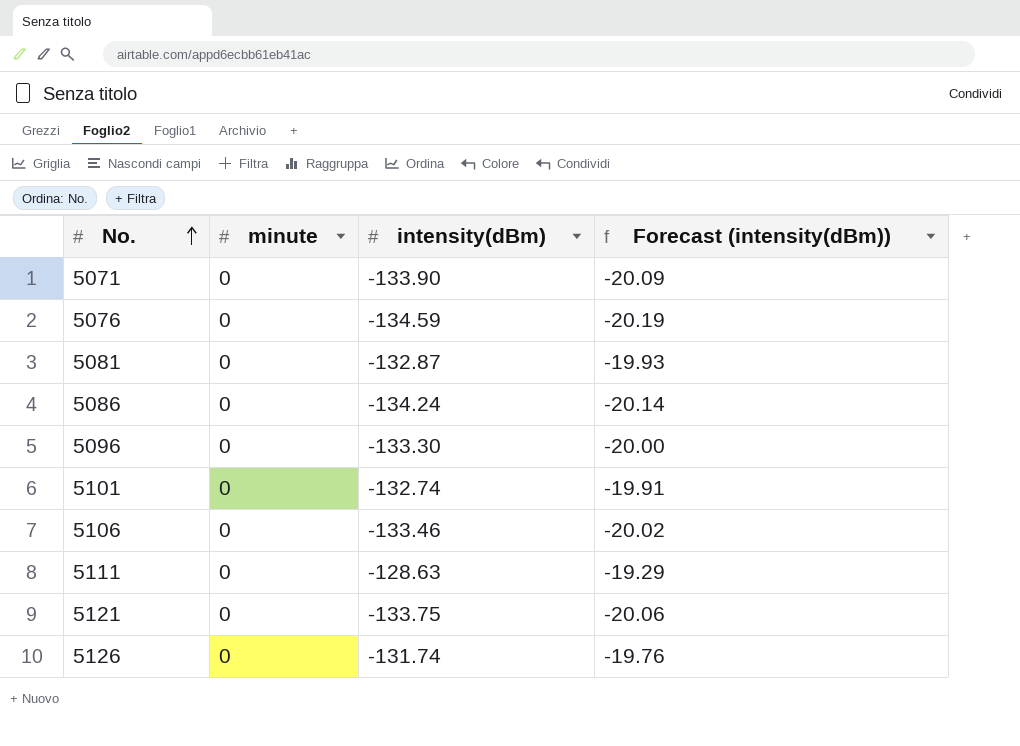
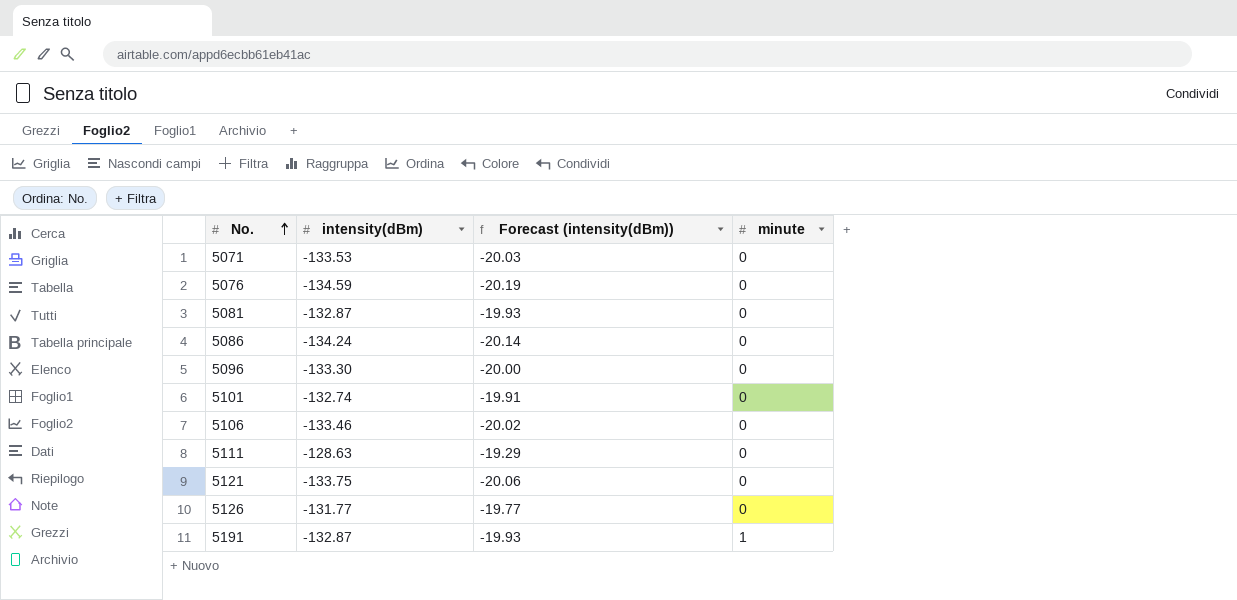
column minute | position: 2 -> 4
5071 | intensity(dBm): -133.90 -> -133.53
5071 | Forecast (intensity(dBm)): -20.09 -> -20.03
5126 | intensity(dBm): -131.74 -> -131.77
5126 | Forecast (intensity(dBm)): -19.76 -> -19.77
row 5191: none -> -132.87 | -19.93 | 1

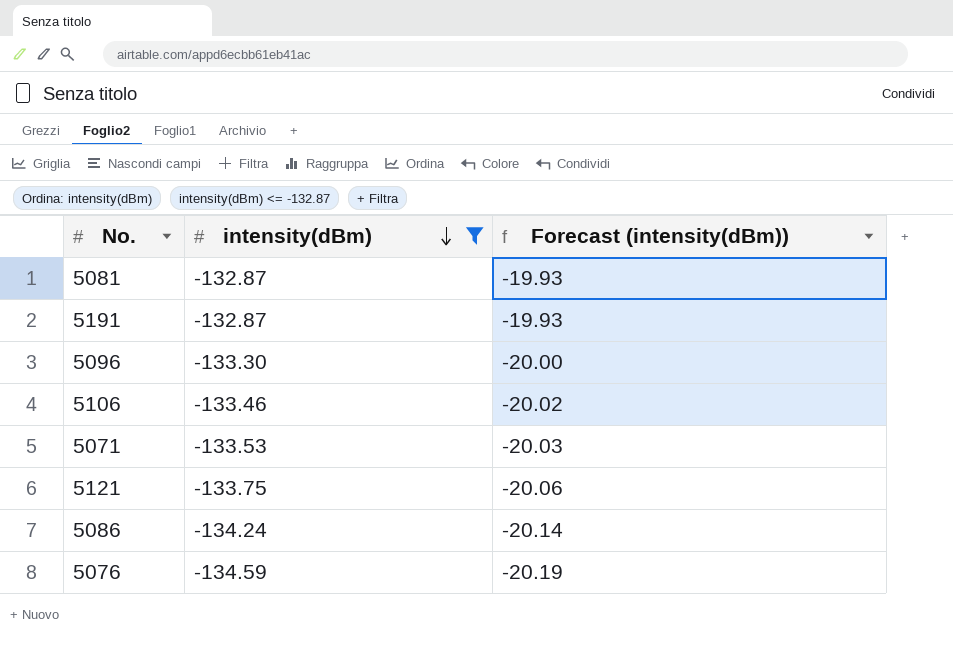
filter: none -> intensity(dBm) <= -132.87
row order: No. ascending -> intensity(dBm) descending
column minute | position: 4 -> none

